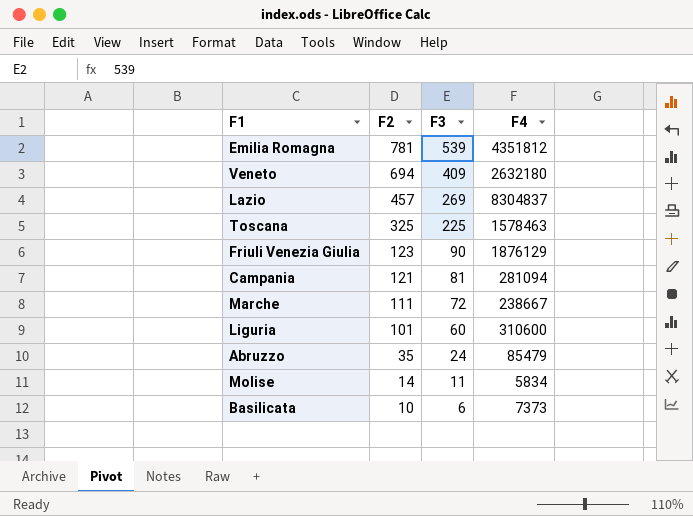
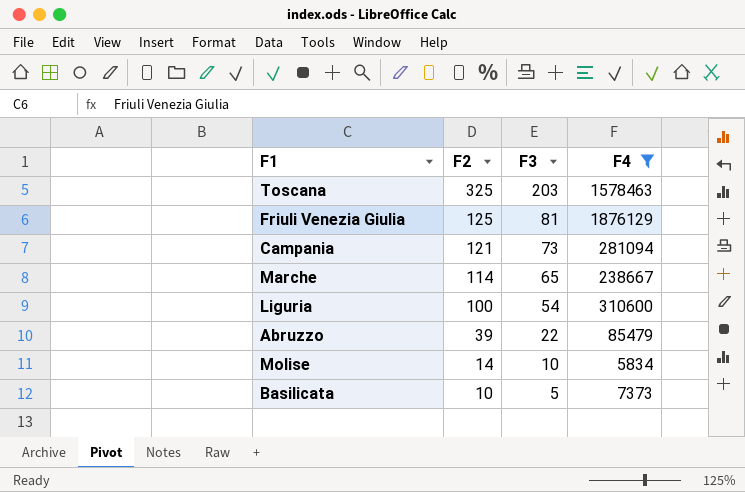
filter: none -> F4 <= 1876129
Toscana | F3: 225 -> 203
Friuli Venezia Giulia | F2: 123 -> 125
Friuli Venezia Giulia | F3: 90 -> 81
Campania | F3: 81 -> 73
Marche | F2: 111 -> 114
Marche | F3: 72 -> 65
Liguria | F2: 101 -> 100
Liguria | F3: 60 -> 54
Abruzzo | F2: 35 -> 39
Abruzzo | F3: 24 -> 22
Molise | F3: 11 -> 10
Basilicata | F3: 6 -> 5

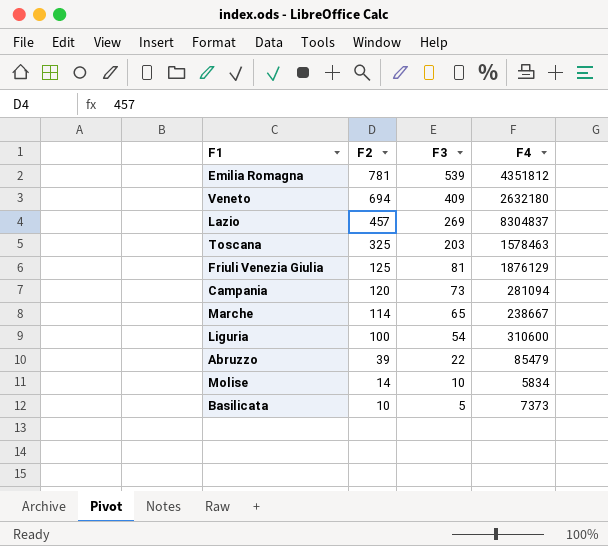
filter: F4 <= 1876129 -> none
Campania | F2: 121 -> 120

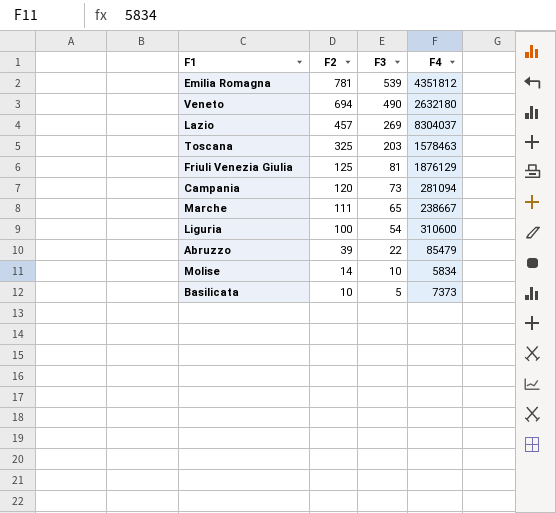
Veneto | F3: 409 -> 490
Lazio | F4: 8304837 -> 8304037
Marche | F2: 114 -> 111

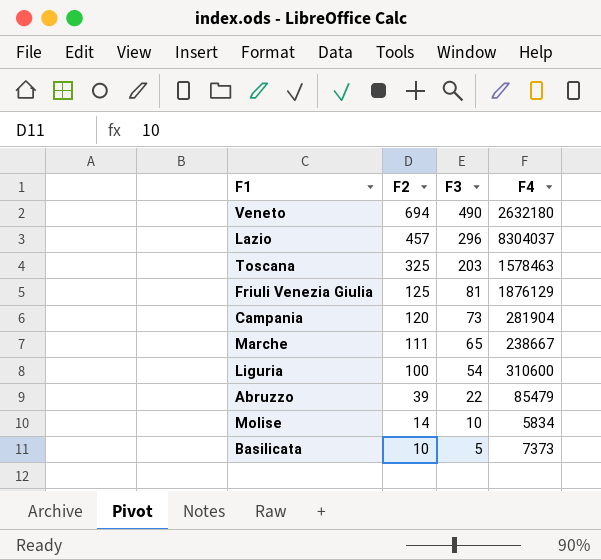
row Emilia Romagna: 781 | 539 | 4351812 -> none
Lazio | F3: 269 -> 296
Campania | F4: 281094 -> 281904

